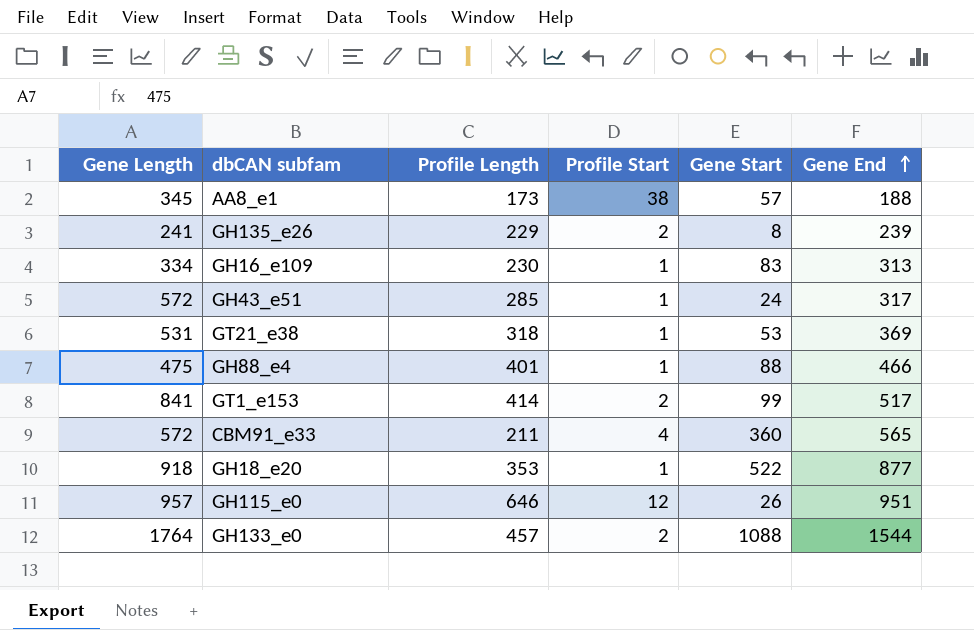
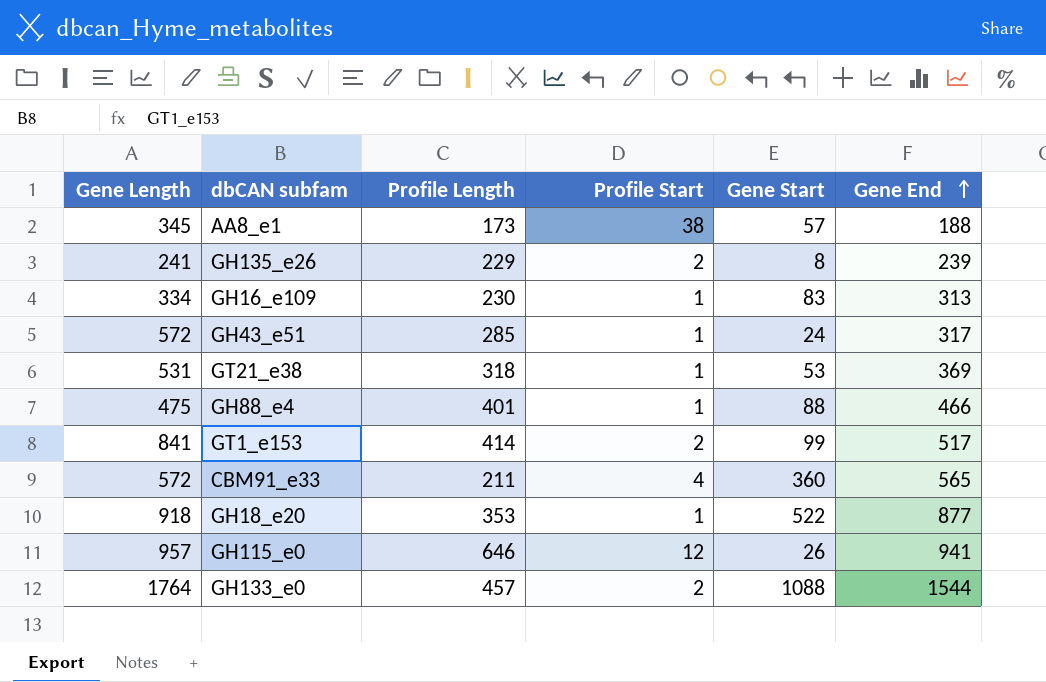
GH115_e0 | Gene End: 951 -> 941

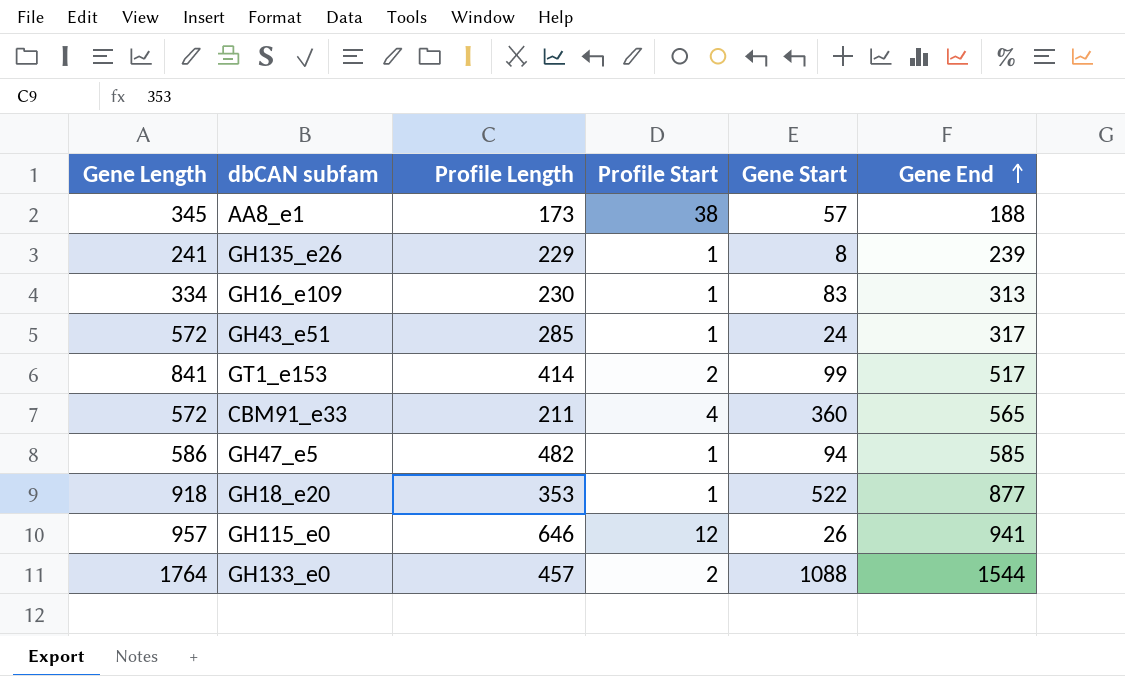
row GT21_e38: 531 | 318 | 1 | 53 | 369 -> none
row GH88_e4: 475 | 401 | 1 | 88 | 466 -> none
GH135_e26 | Profile Start: 2 -> 1
row GH47_e5: none -> 586 | 482 | 1 | 94 | 585

